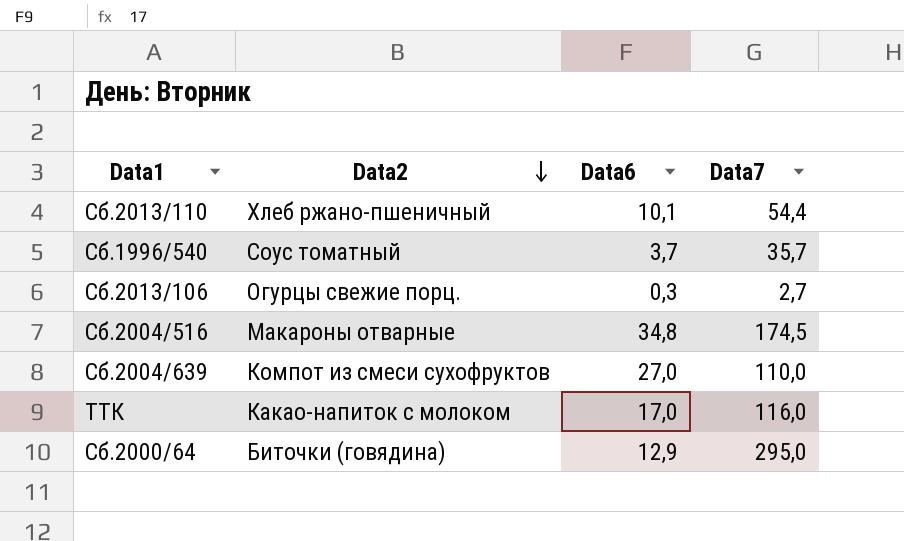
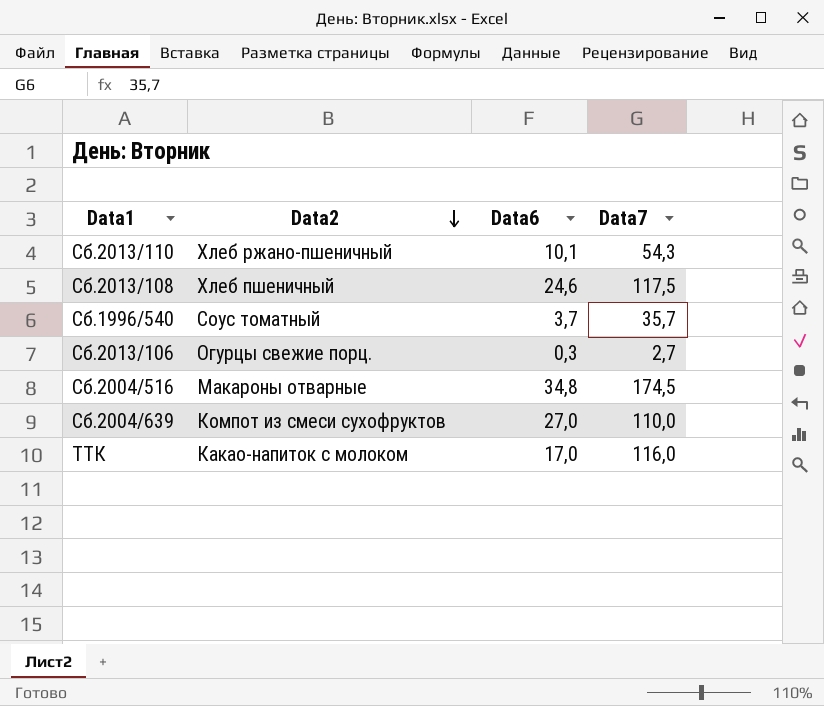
row Сб.2000/64: Биточки (говядина) | 12,9 | 295,0 -> none
Сб.2013/110 | Data7: 54,4 -> 54,3
row Сб.2013/108: none -> Хлеб пшеничный | 24,6 | 117,5

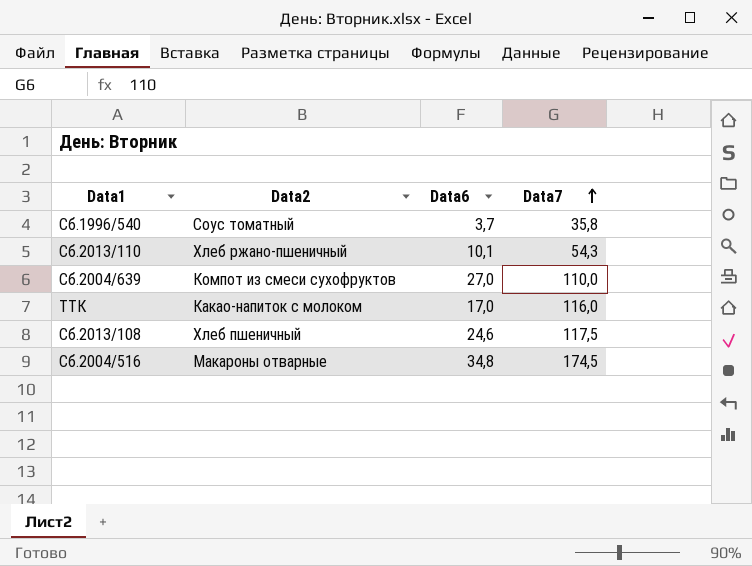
row order: Data2 descending -> Data7 ascending
row Сб.2013/106: Огурцы свежие порц. | 0,3 | 2,7 -> none
Сб.1996/540 | Data7: 35,7 -> 35,8

